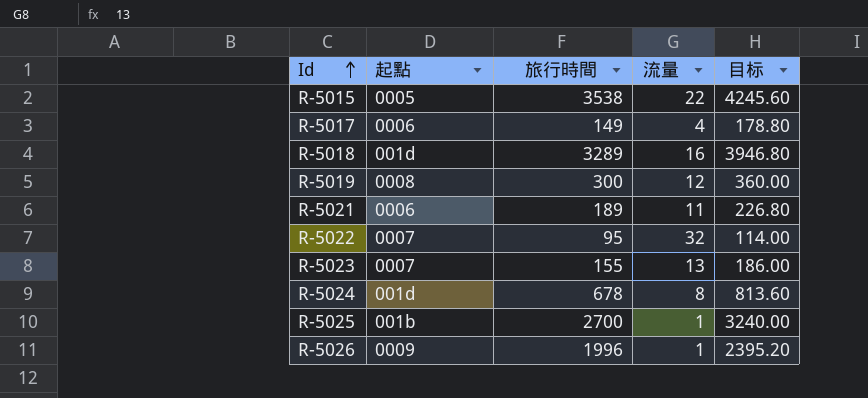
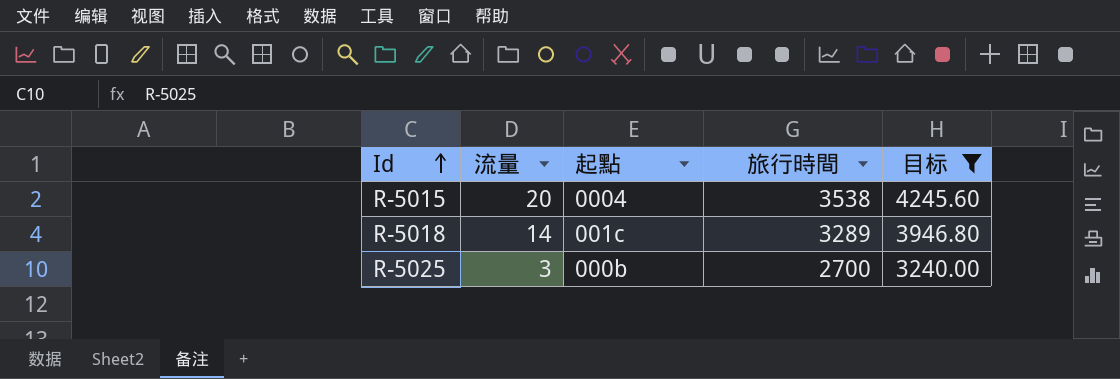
filter: none -> 目标 >= 3240.00
column 流量 | position: 4 -> 2
R-5015 | 流量: 22 -> 20
R-5015 | 起點: 0005 -> 0004
R-5018 | 流量: 16 -> 14
R-5018 | 起點: 001d -> 001c
R-5025 | 流量: 1 -> 3
R-5025 | 起點: 001b -> 000b

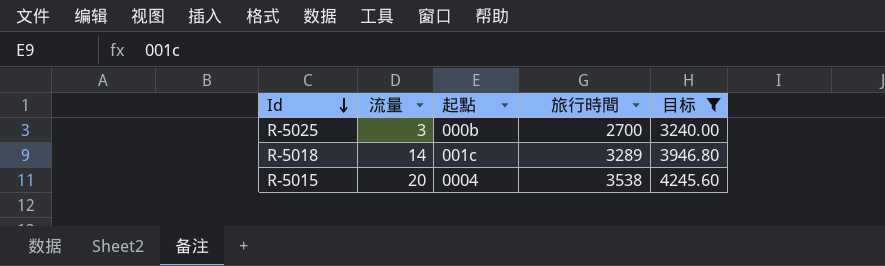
row order: Id ascending -> Id descending

